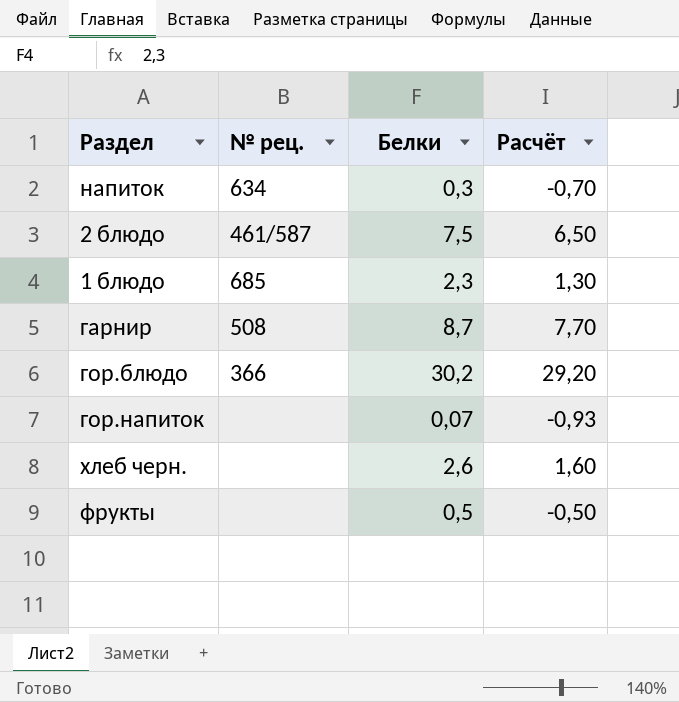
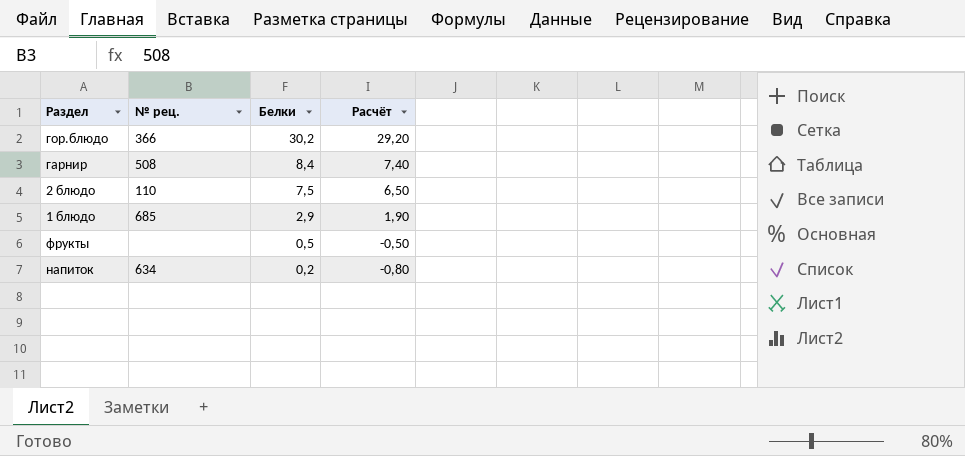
row order: none -> Белки descending
row гор.напиток: none | 0,07 | -0,93 -> none
row хлеб черн.: none | 2,6 | 1,60 -> none
гарнир | Белки: 8,7 -> 8,4
гарнир | Расчёт: 7,70 -> 7,40
2 блюдо | № рец.: 461/587 -> 110
1 блюдо | Белки: 2,3 -> 2,9
1 блюдо | Расчёт: 1,30 -> 1,90
напиток | Белки: 0,3 -> 0,2
напиток | Расчёт: -0,70 -> -0,80

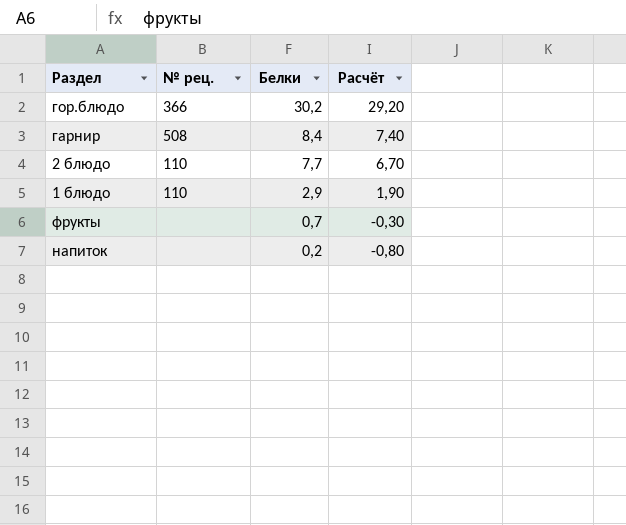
2 блюдо | Белки: 7,5 -> 7,7
2 блюдо | Расчёт: 6,50 -> 6,70
1 блюдо | № рец.: 685 -> 110
фрукты | Белки: 0,5 -> 0,7
фрукты | Расчёт: -0,50 -> -0,30
напиток | № рец.: 634 -> none

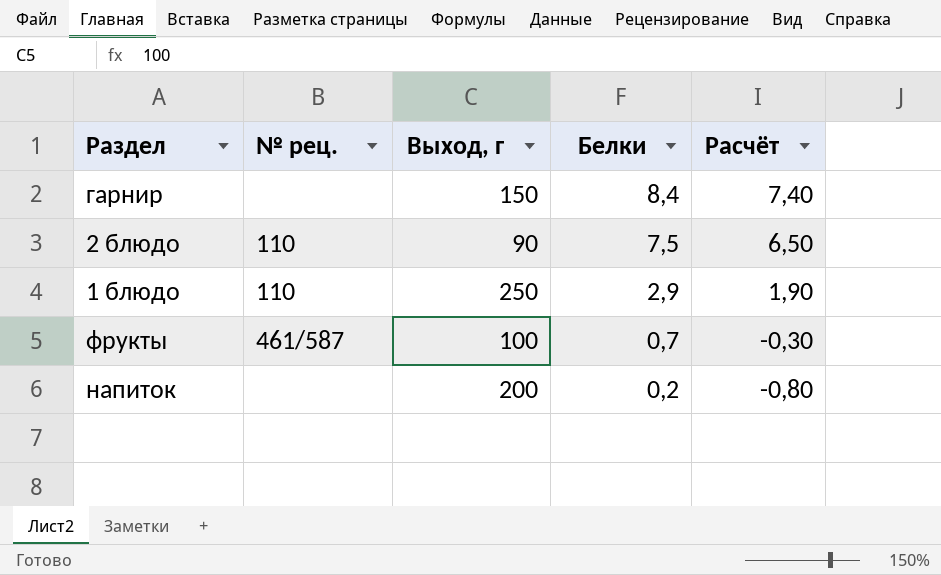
column Выход, г | position: none -> 3
row гор.блюдо: 366 | 30,2 | 29,20 -> none
гарнир | № рец.: 508 -> none
2 блюдо | Белки: 7,7 -> 7,5
2 блюдо | Расчёт: 6,70 -> 6,50
фрукты | № рец.: none -> 461/587

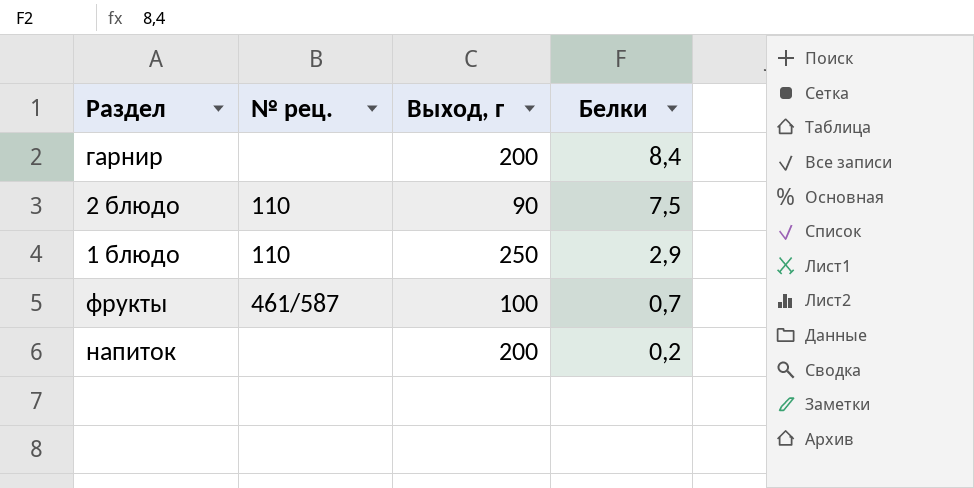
column Расчёт | formula: [Белки] - 1 -> none
гарнир | Выход, г: 150 -> 200

